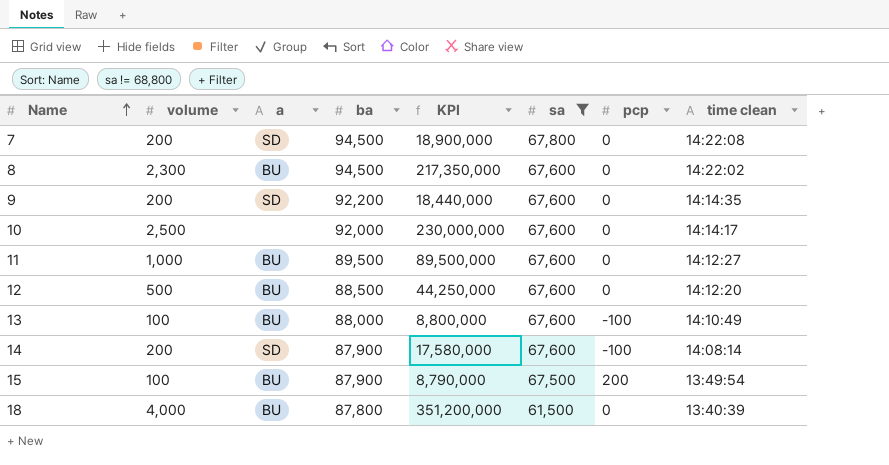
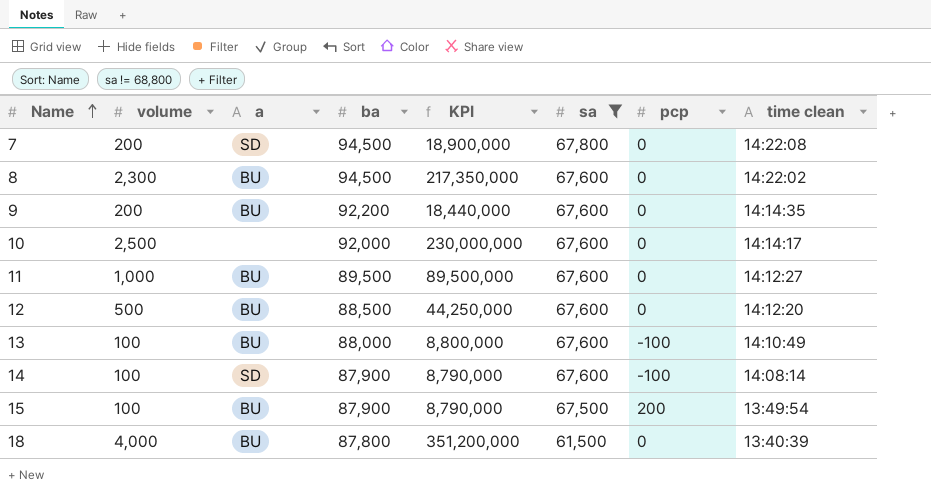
9 | a: SD -> BU
14 | volume: 200 -> 100
14 | KPI: 17,580,000 -> 8,790,000

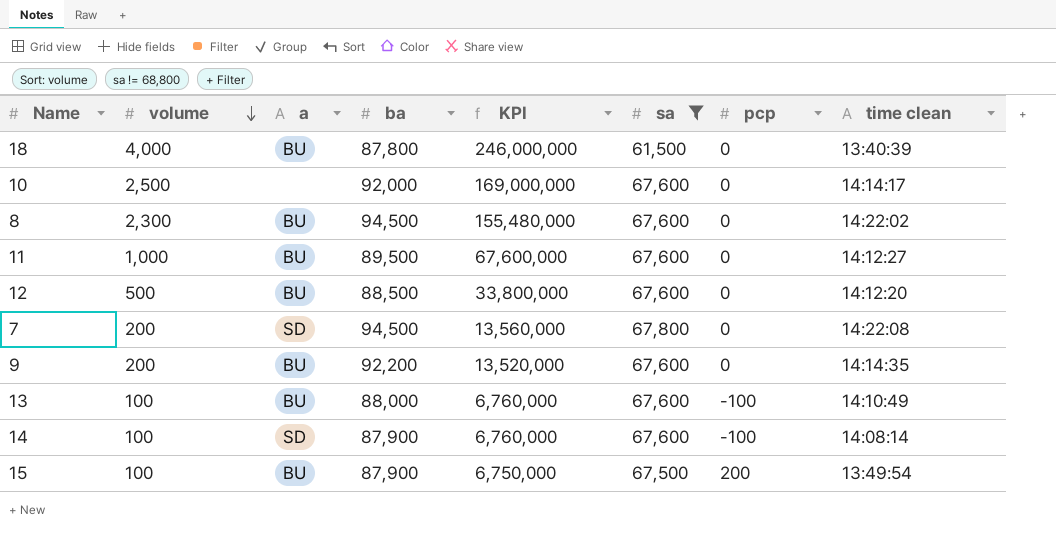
row order: Name ascending -> volume descending
column KPI | formula: [volume] * [ba] -> [volume] * [sa]

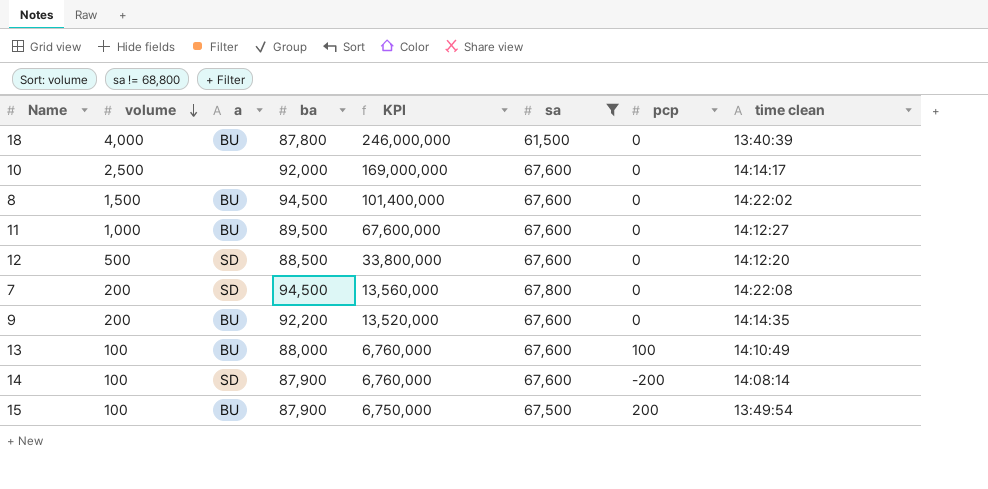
8 | volume: 2,300 -> 1,500
8 | KPI: 155,480,000 -> 101,400,000
12 | a: BU -> SD
13 | pcp: -100 -> 100
14 | pcp: -100 -> -200

